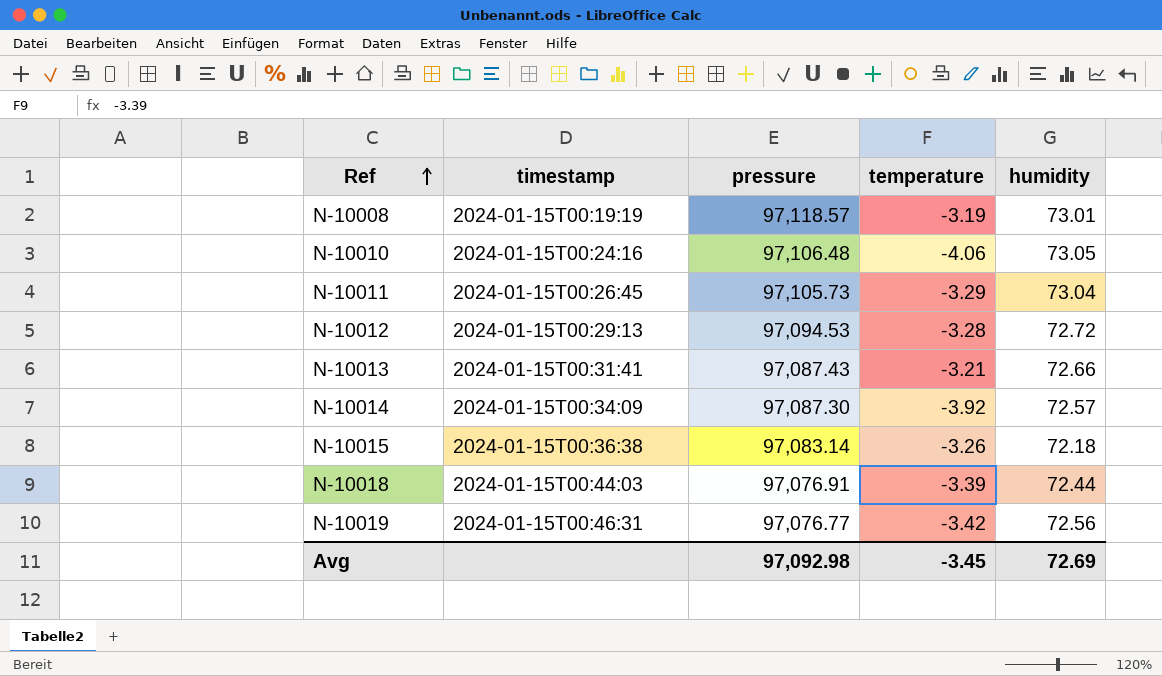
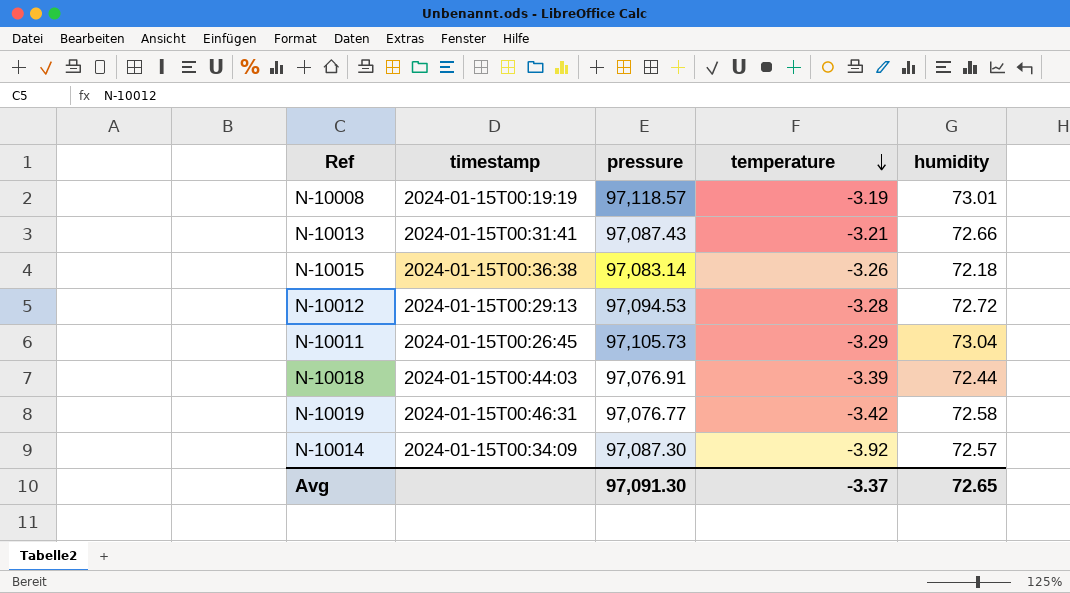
row order: Ref ascending -> temperature descending
row N-10010: 2024-01-15T00:24:16 | 97,106.48 | -4.06 | 73.05 -> none
N-10019 | humidity: 72.56 -> 72.58
Avg | pressure: 97,092.98 -> 97,091.30
Avg | temperature: -3.45 -> -3.37
Avg | humidity: 72.69 -> 72.65

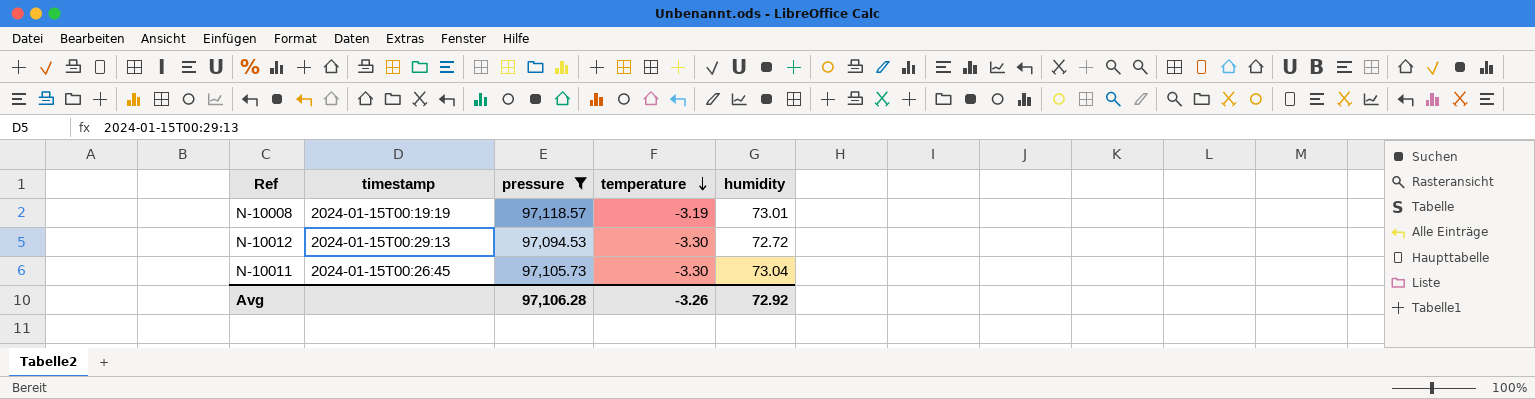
filter: none -> pressure >= 97,094.53
N-10012 | temperature: -3.28 -> -3.30
N-10011 | temperature: -3.29 -> -3.30
Avg | pressure: 97,091.30 -> 97,106.28
Avg | temperature: -3.37 -> -3.26
Avg | humidity: 72.65 -> 72.92

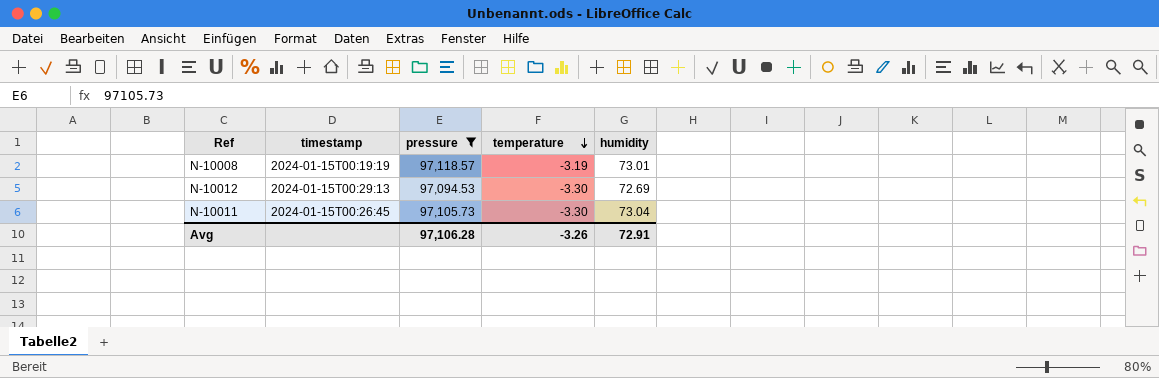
N-10012 | humidity: 72.72 -> 72.69
Avg | humidity: 72.92 -> 72.91

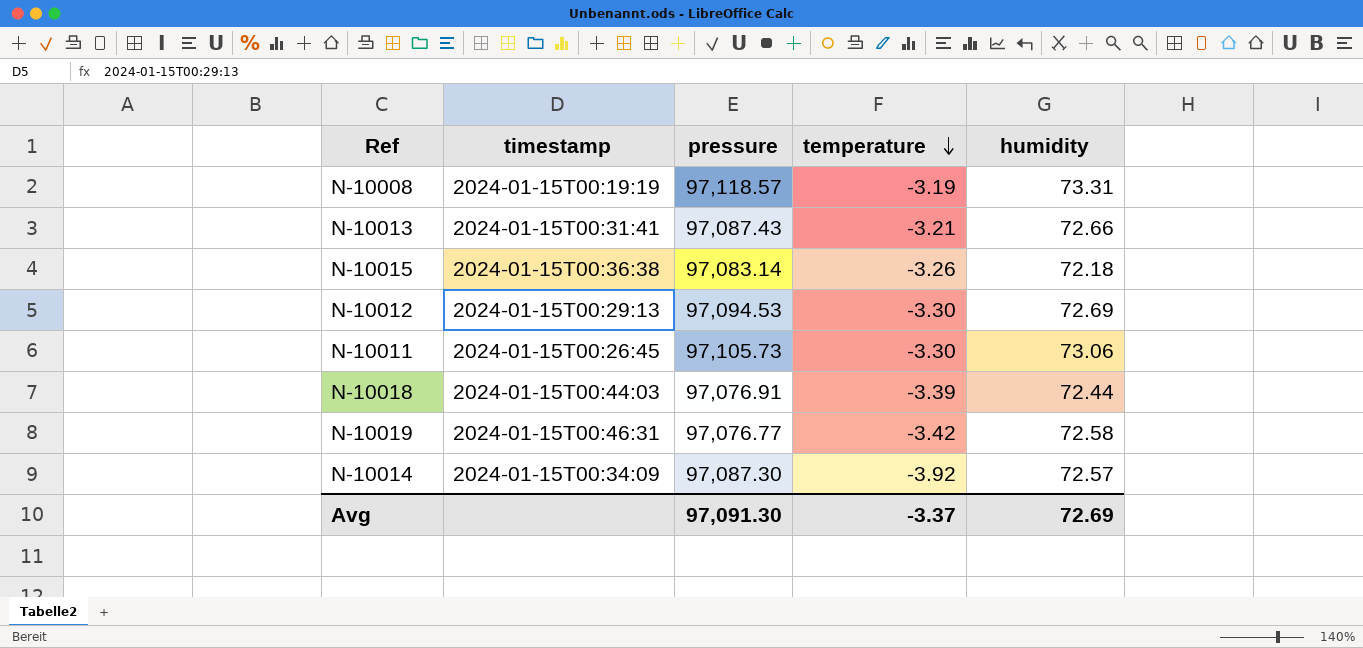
filter: pressure >= 97,094.53 -> none
N-10008 | humidity: 73.01 -> 73.31
N-10011 | humidity: 73.04 -> 73.06
Avg | pressure: 97,106.28 -> 97,091.30
Avg | temperature: -3.26 -> -3.37
Avg | humidity: 72.91 -> 72.69

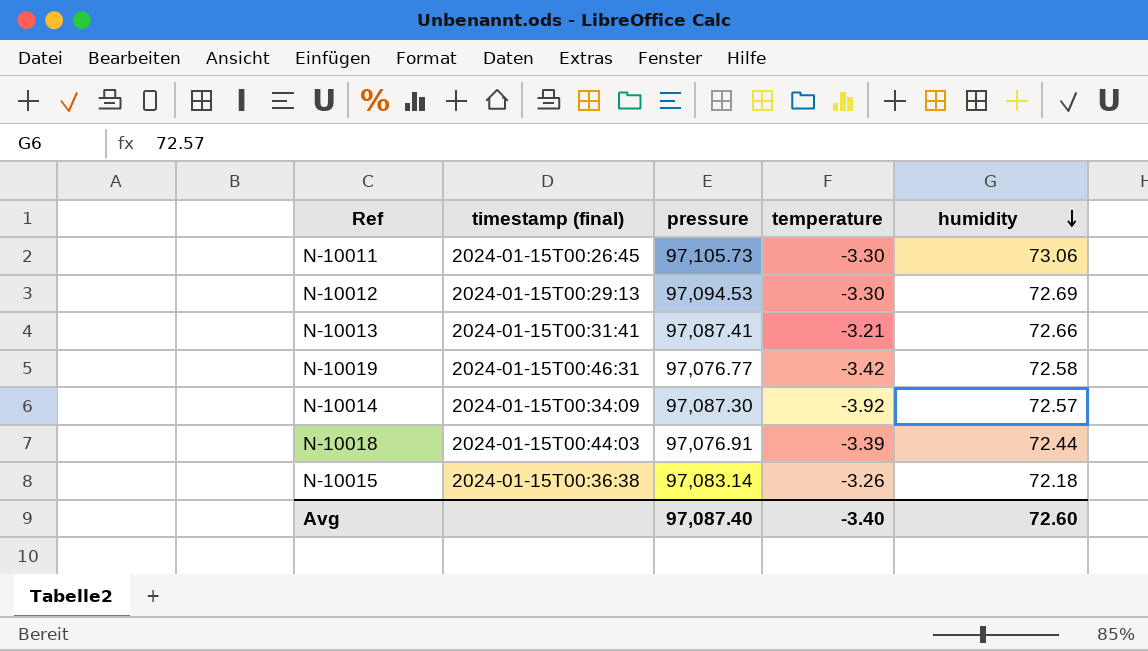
row order: temperature descending -> humidity descending
column name: timestamp -> timestamp (final)
row N-10008: 2024-01-15T00:19:19 | 97,118.57 | -3.19 | 73.31 -> none
N-10013 | pressure: 97,087.43 -> 97,087.41
Avg | pressure: 97,091.30 -> 97,087.40
Avg | temperature: -3.37 -> -3.40
Avg | humidity: 72.69 -> 72.60

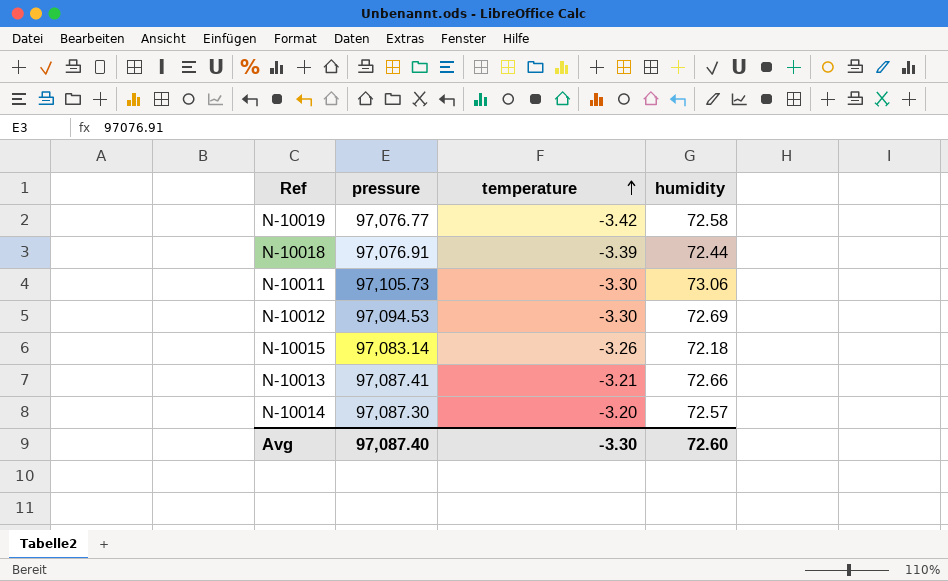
row order: humidity descending -> temperature ascending
column timestamp (final) | position: 2 -> none
N-10014 | temperature: -3.92 -> -3.20
Avg | temperature: -3.40 -> -3.30

